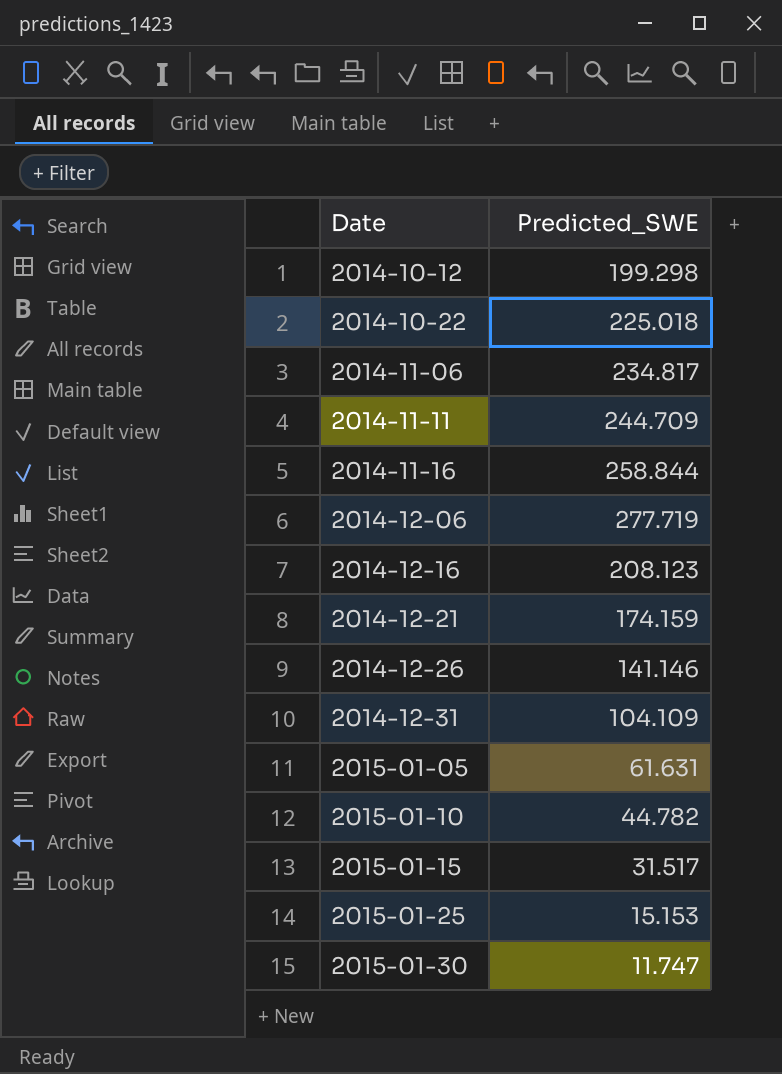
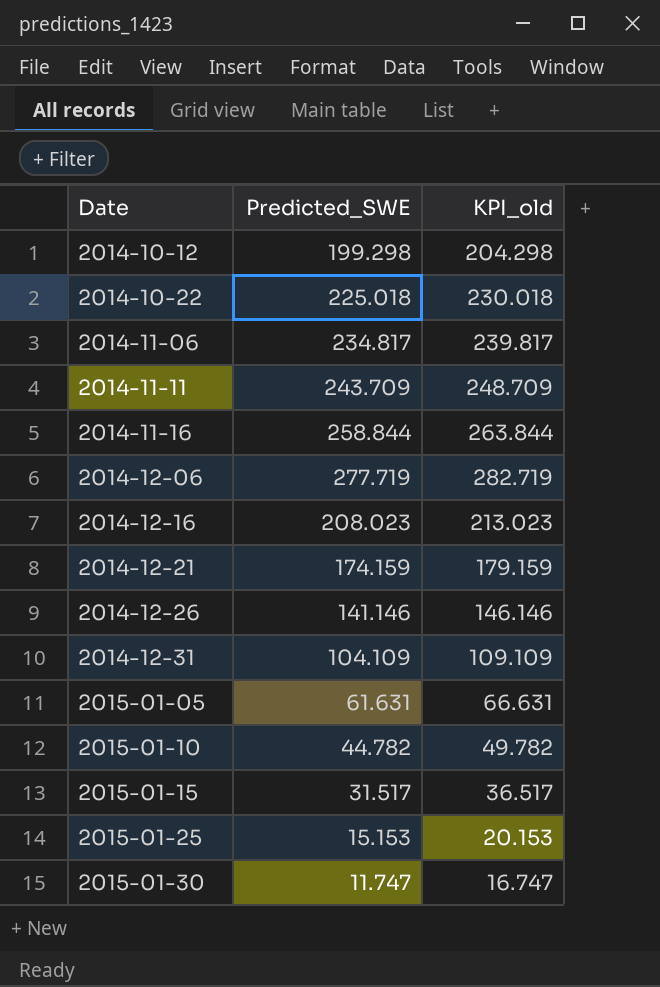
column KPI_old | formula: none -> [Predicted_SWE] + 5
2014-11-11 | Predicted_SWE: 244.709 -> 243.709
2014-12-16 | Predicted_SWE: 208.123 -> 208.023

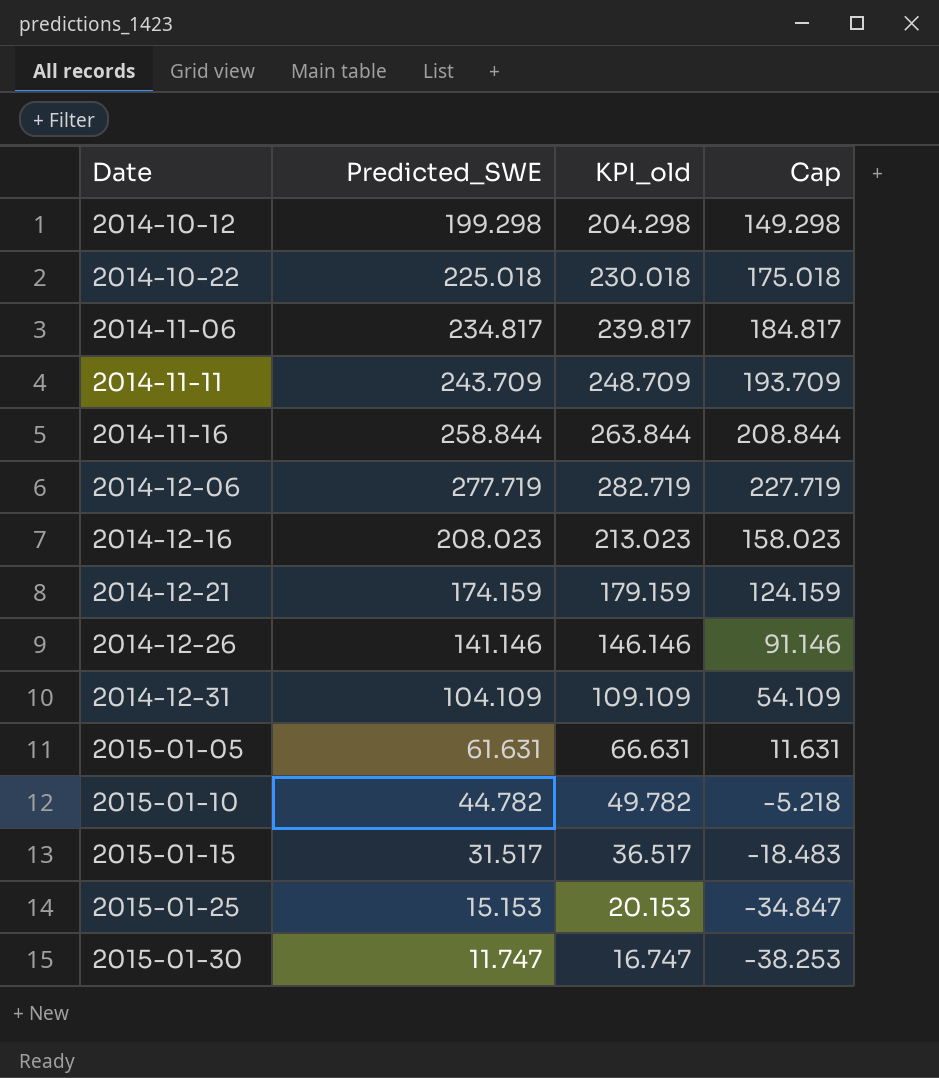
column Cap | formula: none -> [Predicted_SWE] - 50

